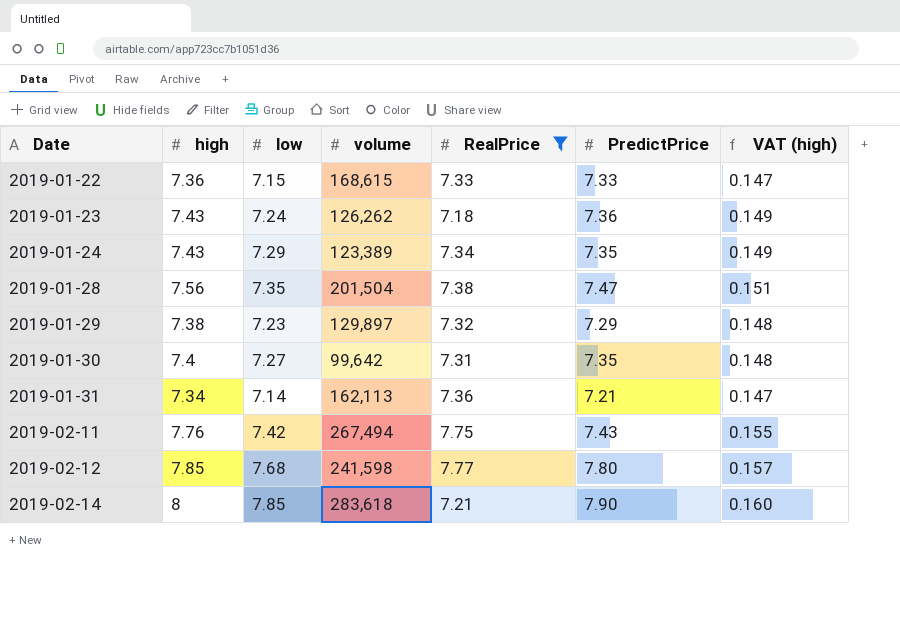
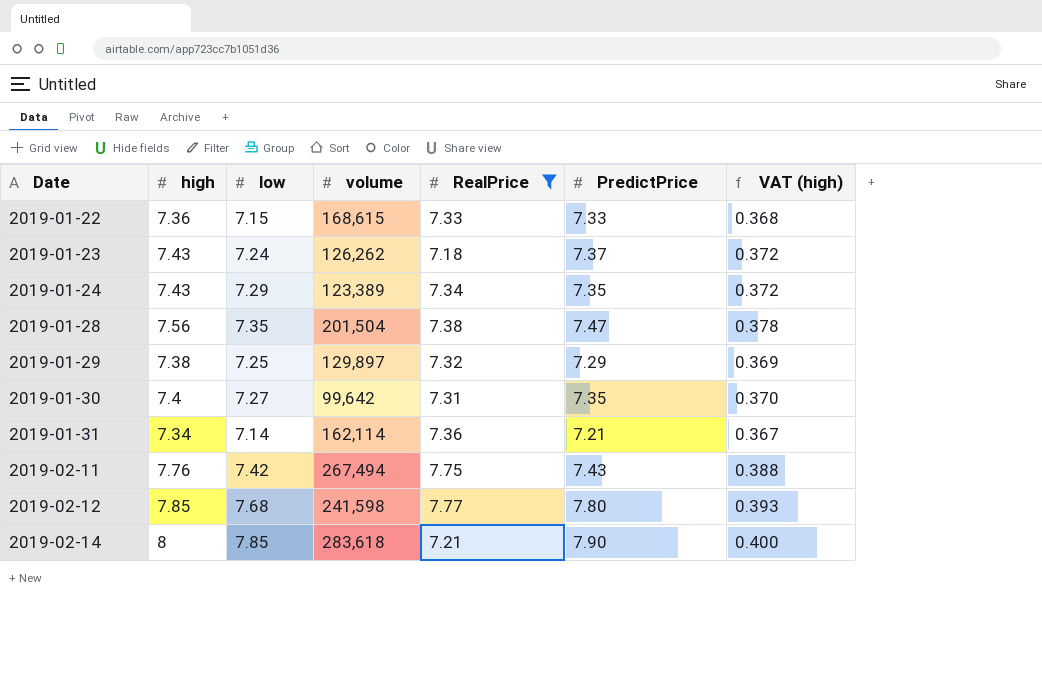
column VAT (high) | formula: [high] * 0.02 -> [high] * 0.05
2019-01-23 | PredictPrice: 7.36 -> 7.37
2019-01-29 | low: 7.23 -> 7.25
2019-01-31 | volume: 162,113 -> 162,114

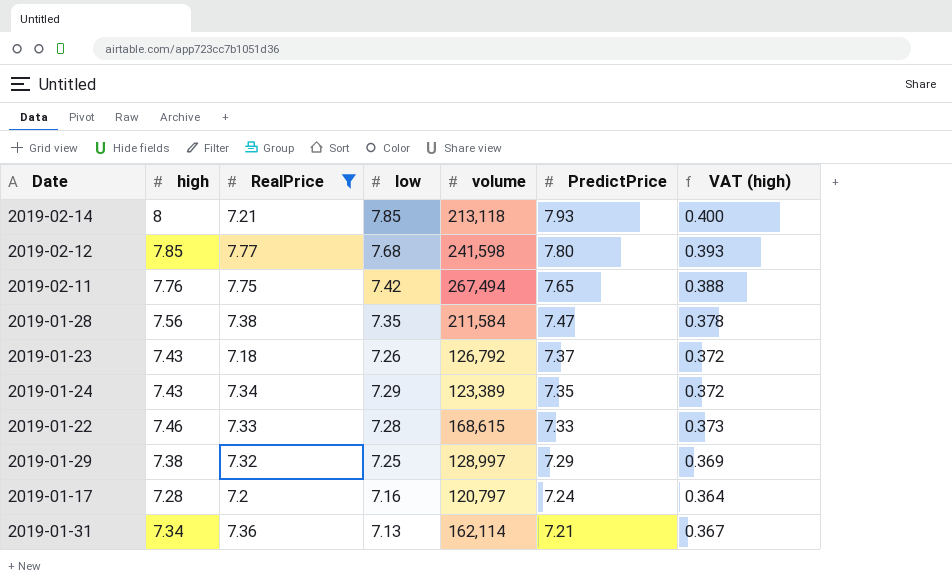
row order: Date ascending -> PredictPrice descending
column RealPrice | position: 5 -> 3
row 2019-01-30: 7.4 | 7.27 | 99,642 | 7.31 | 7.35 | 0.370 -> none
2019-02-14 | volume: 283,618 -> 213,118
2019-02-14 | PredictPrice: 7.90 -> 7.93
2019-02-11 | PredictPrice: 7.43 -> 7.65
2019-01-28 | volume: 201,504 -> 211,584
2019-01-23 | low: 7.24 -> 7.26
2019-01-23 | volume: 126,262 -> 126,792
2019-01-22 | high: 7.36 -> 7.46
2019-01-22 | low: 7.15 -> 7.28
2019-01-22 | VAT (high): 0.368 -> 0.373
2019-01-29 | volume: 129,897 -> 128,997
row 2019-01-17: none -> 7.28 | 7.2 | 7.16 | 120,797 | 7.24 | 0.364
2019-01-31 | low: 7.14 -> 7.13

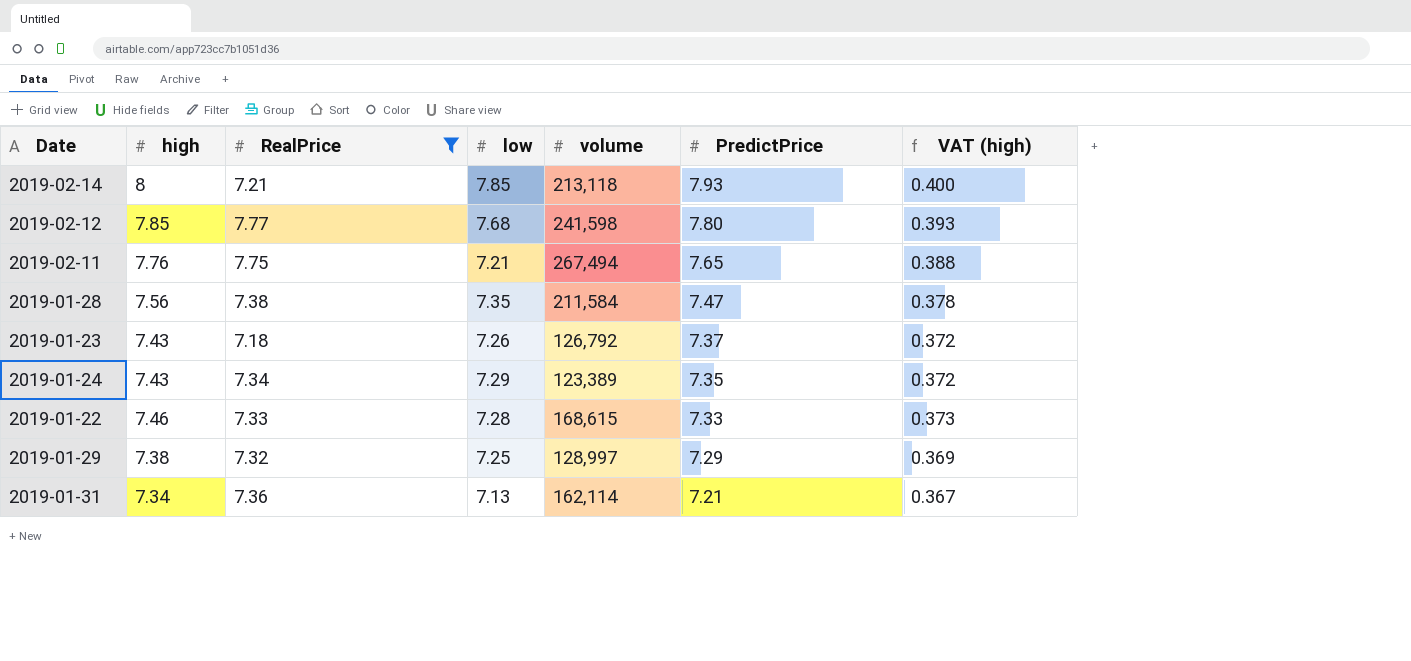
row 2019-01-17: 7.28 | 7.2 | 7.16 | 120,797 | 7.24 | 0.364 -> none
2019-02-11 | low: 7.42 -> 7.21

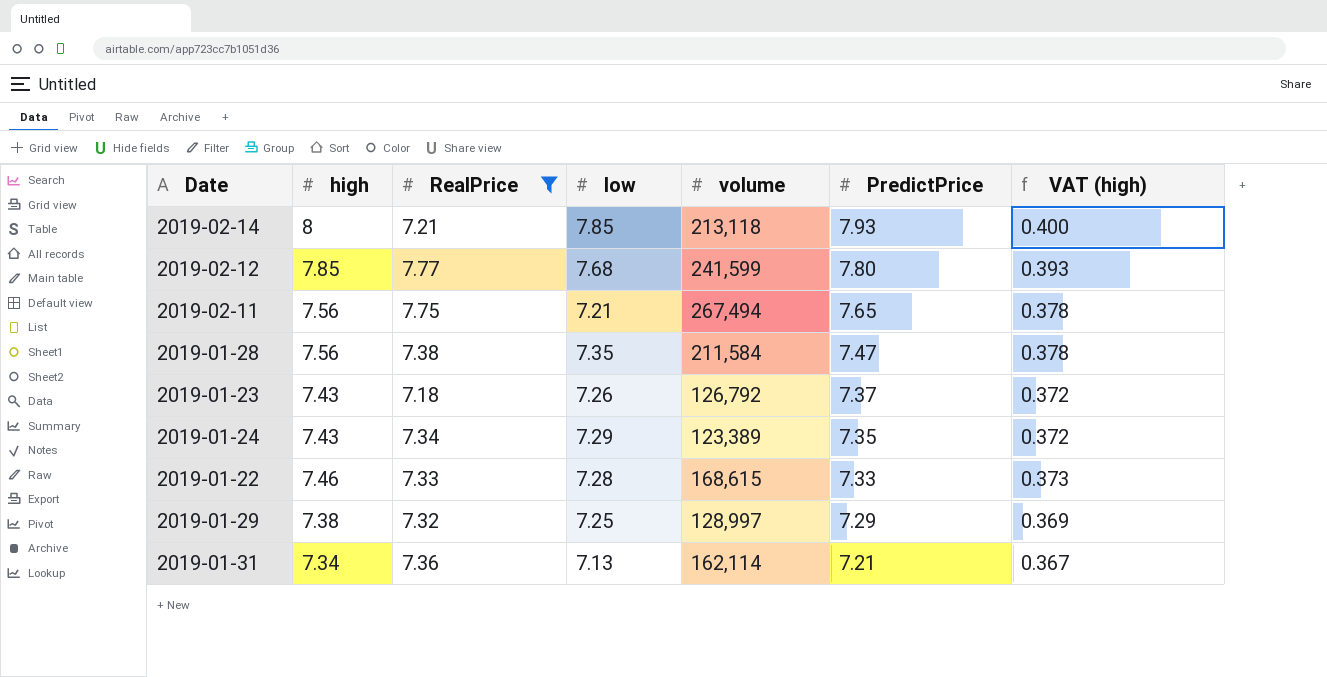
2019-02-12 | volume: 241,598 -> 241,599
2019-02-11 | high: 7.76 -> 7.56
2019-02-11 | VAT (high): 0.388 -> 0.378

